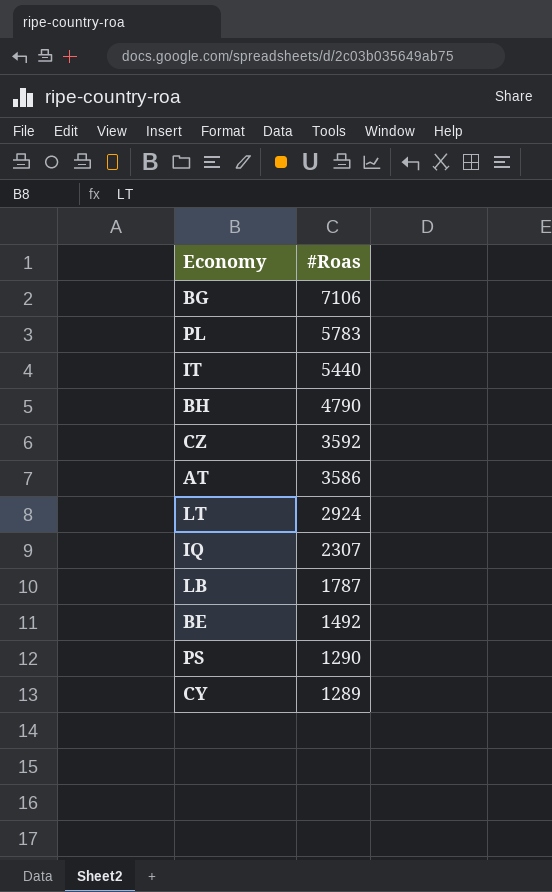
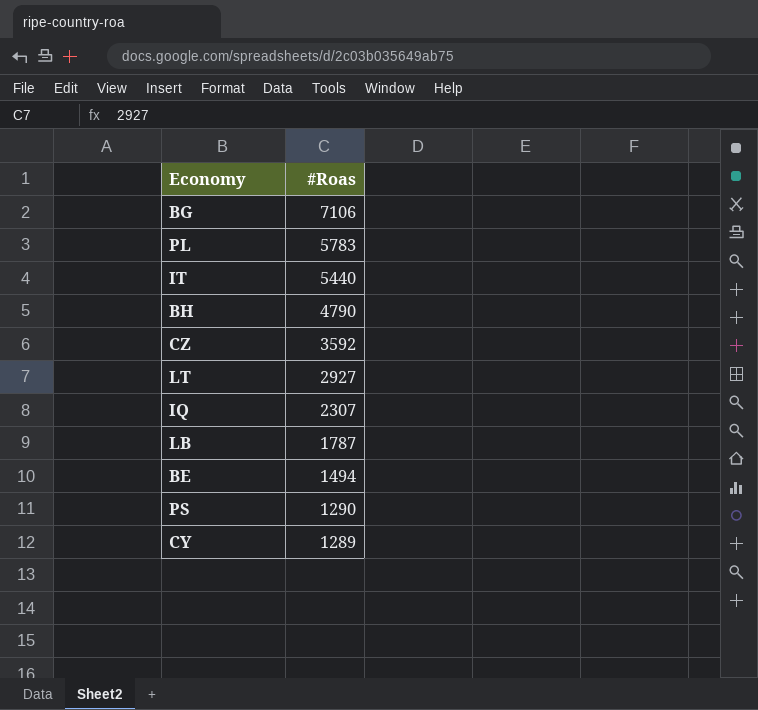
row AT: 3586 -> none
LT | #Roas: 2924 -> 2927
BE | #Roas: 1492 -> 1494

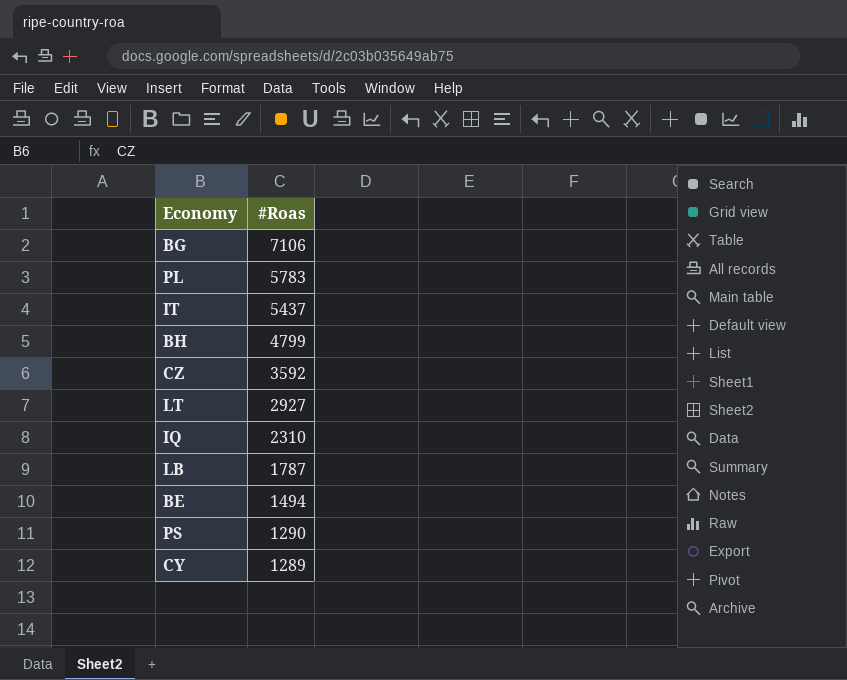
IT | #Roas: 5440 -> 5437
BH | #Roas: 4790 -> 4799
IQ | #Roas: 2307 -> 2310

